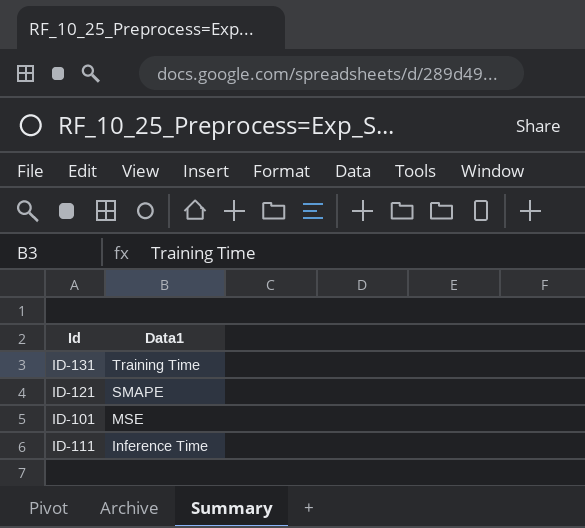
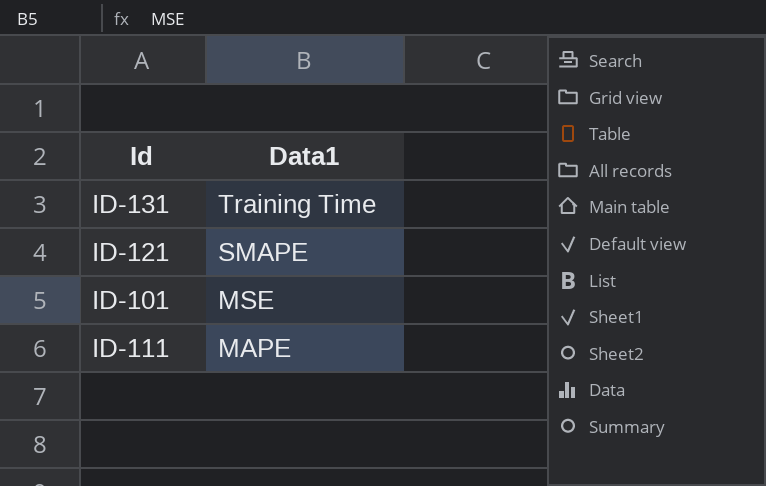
ID-111 | Data1: Inference Time -> MAPE

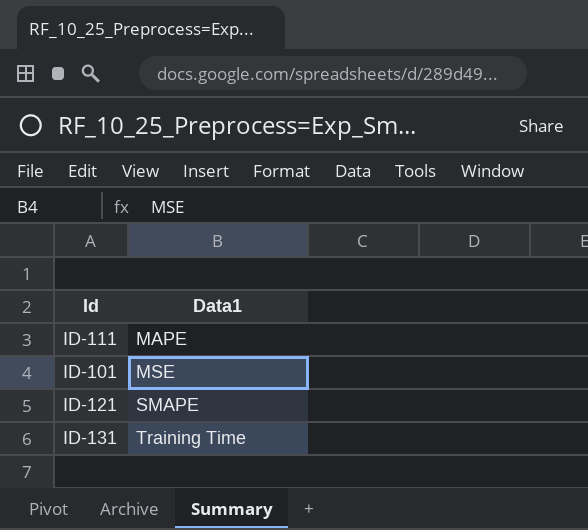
row order: Data1 descending -> Data1 ascending

